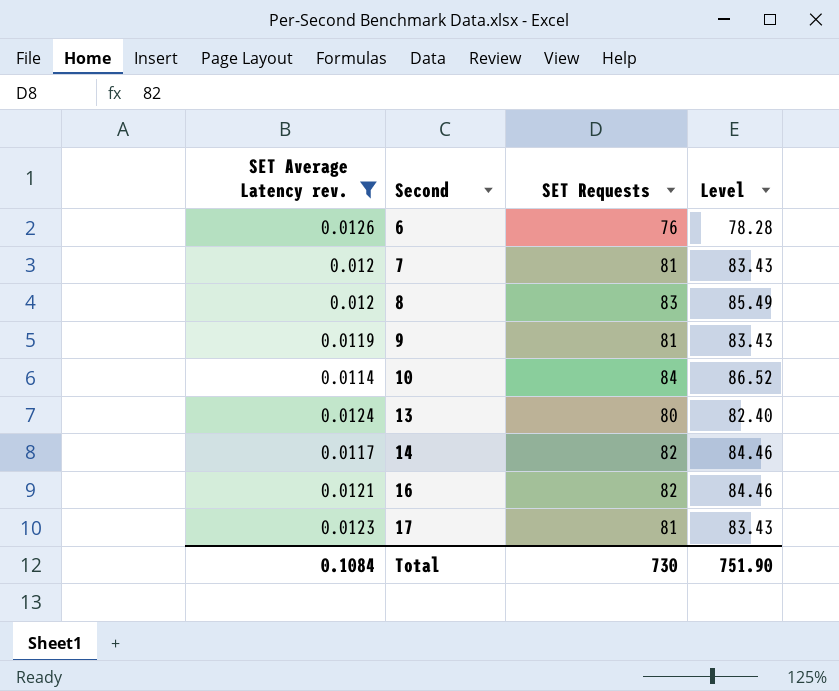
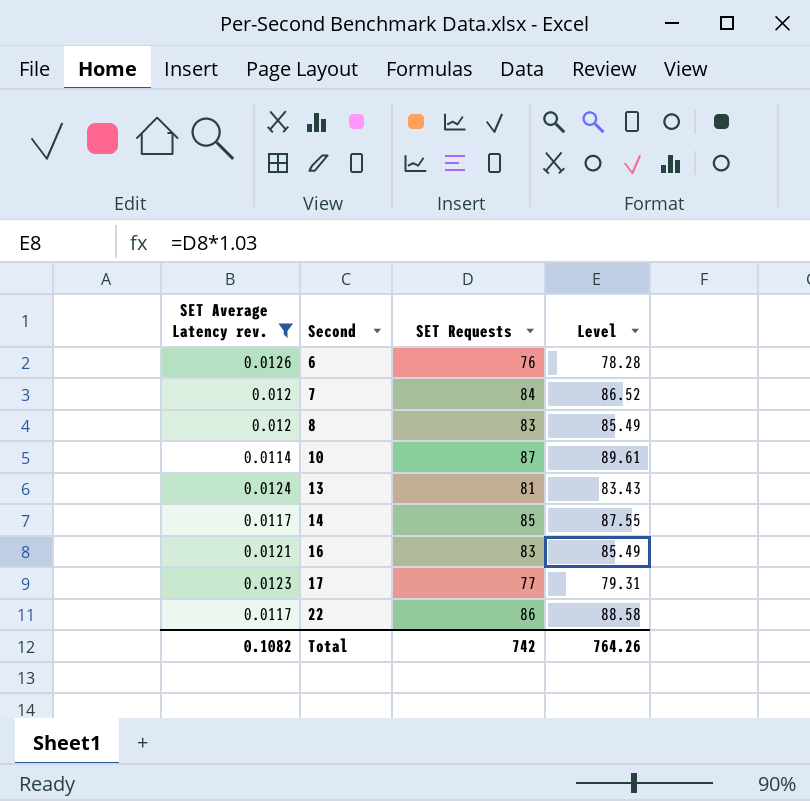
row 9: 0.0119 | 81 | 83.43 -> none
7 | SET Requests: 81 -> 84
7 | Level: 83.43 -> 86.52
10 | SET Requests: 84 -> 87
10 | Level: 86.52 -> 89.61
13 | SET Requests: 80 -> 81
13 | Level: 82.40 -> 83.43
14 | SET Requests: 82 -> 85
14 | Level: 84.46 -> 87.55
16 | SET Requests: 82 -> 83
16 | Level: 84.46 -> 85.49
17 | SET Requests: 81 -> 77
17 | Level: 83.43 -> 79.31
row 22: none -> 0.0117 | 86 | 88.58
Total | SET Average Latency rev.: 0.1084 -> 0.1082
Total | SET Requests: 730 -> 742
Total | Level: 751.90 -> 764.26

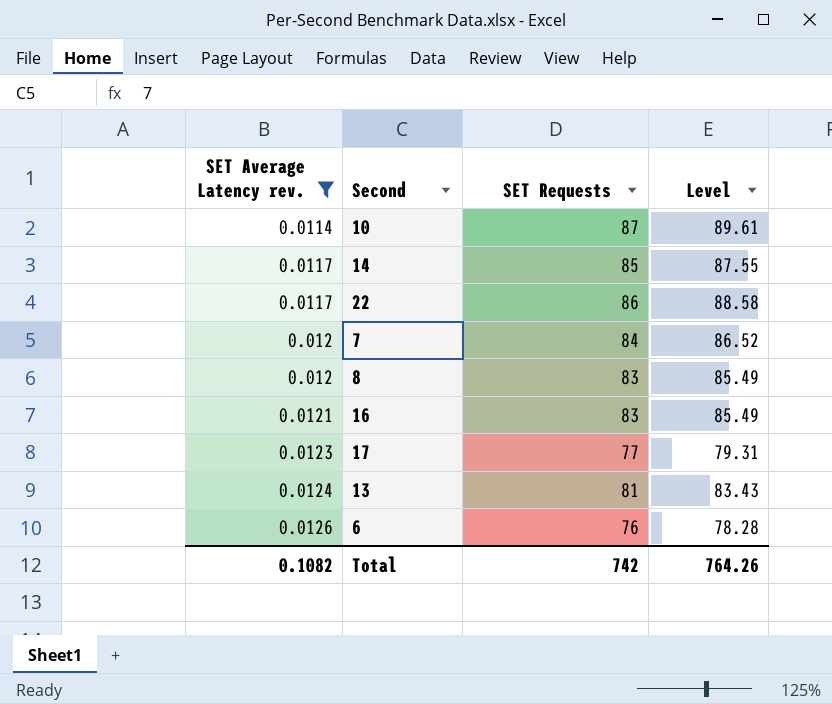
row order: Second ascending -> SET Average Latency rev. ascending

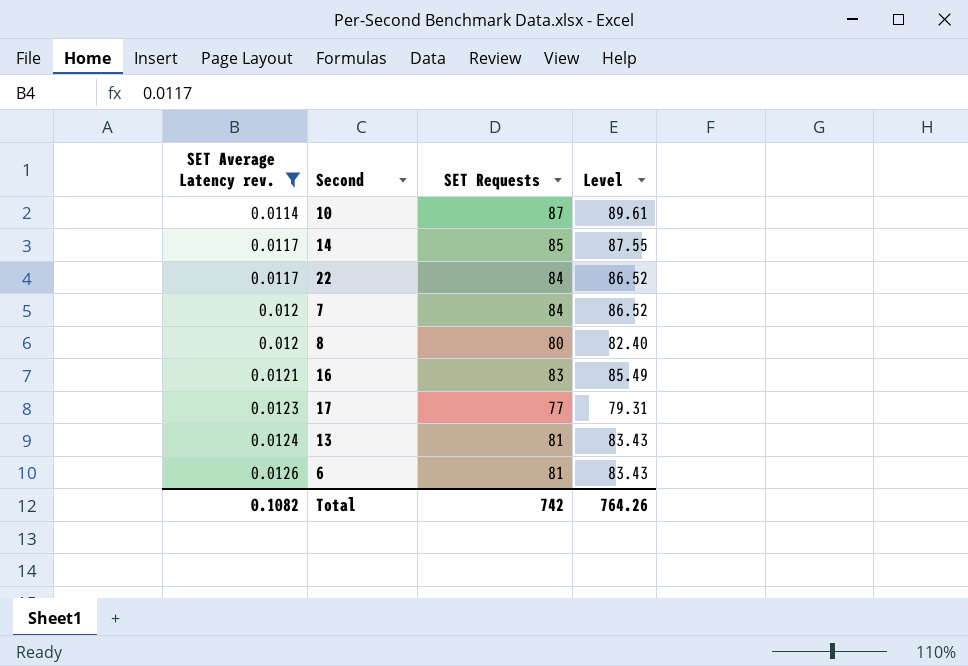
22 | SET Requests: 86 -> 84
22 | Level: 88.58 -> 86.52
8 | SET Requests: 83 -> 80
8 | Level: 85.49 -> 82.40
6 | SET Requests: 76 -> 81
6 | Level: 78.28 -> 83.43

